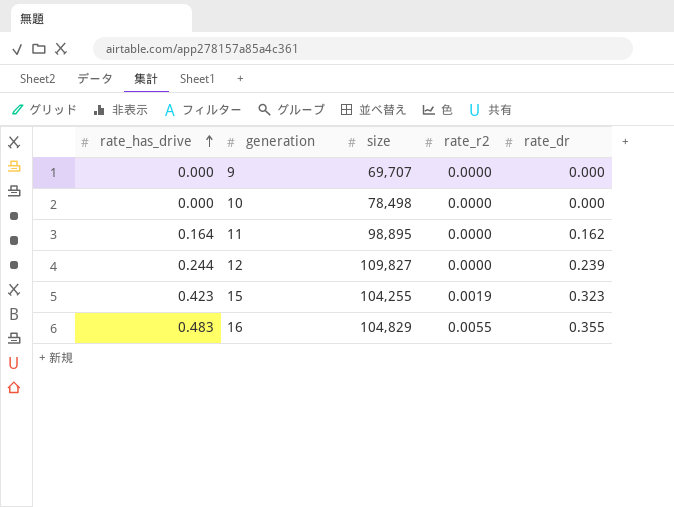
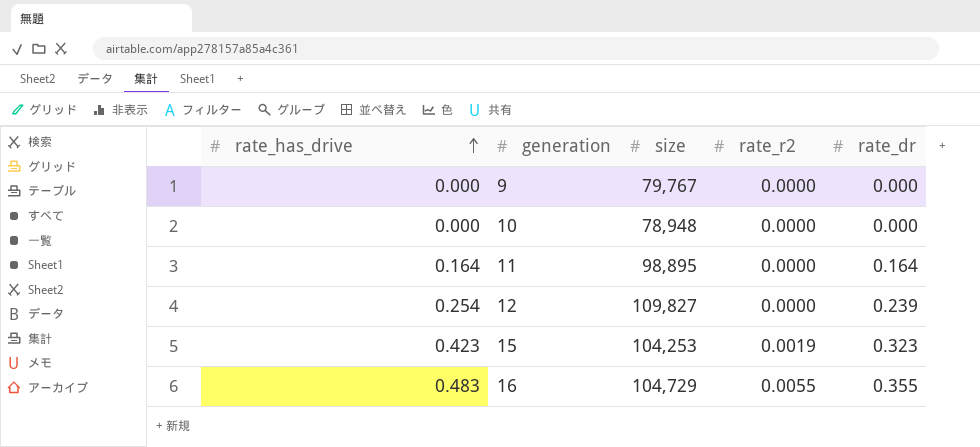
9 | size: 69,707 -> 79,767
10 | size: 78,498 -> 78,948
11 | rate_dr: 0.162 -> 0.164
12 | rate_has_drive: 0.244 -> 0.254
15 | size: 104,255 -> 104,253
16 | size: 104,829 -> 104,729

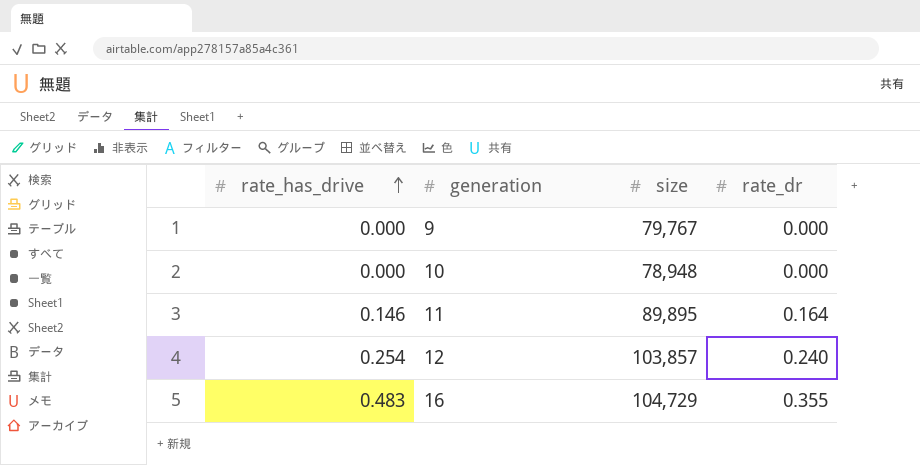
column rate_r2 | position: 4 -> none
row 15: 0.423 | 104,253 | 0.0019 | 0.323 -> none
11 | rate_has_drive: 0.164 -> 0.146
11 | size: 98,895 -> 89,895
12 | size: 109,827 -> 103,857
12 | rate_dr: 0.239 -> 0.240

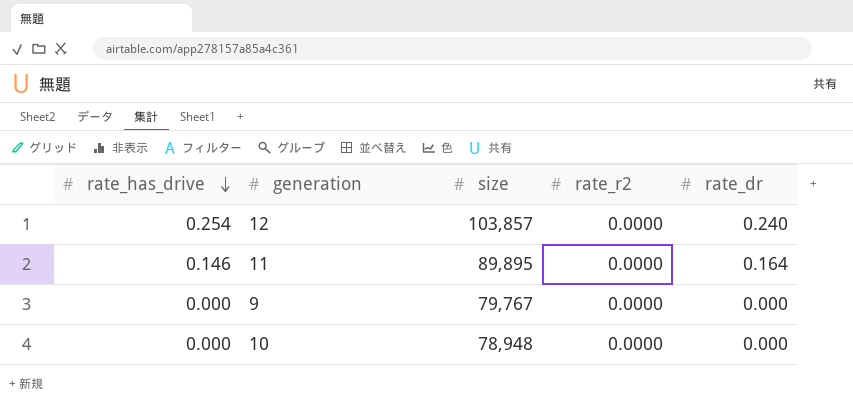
row order: rate_has_drive ascending -> rate_has_drive descending
column rate_r2 | position: none -> 4
row 16: 0.483 | 104,729 | 0.355 -> none

